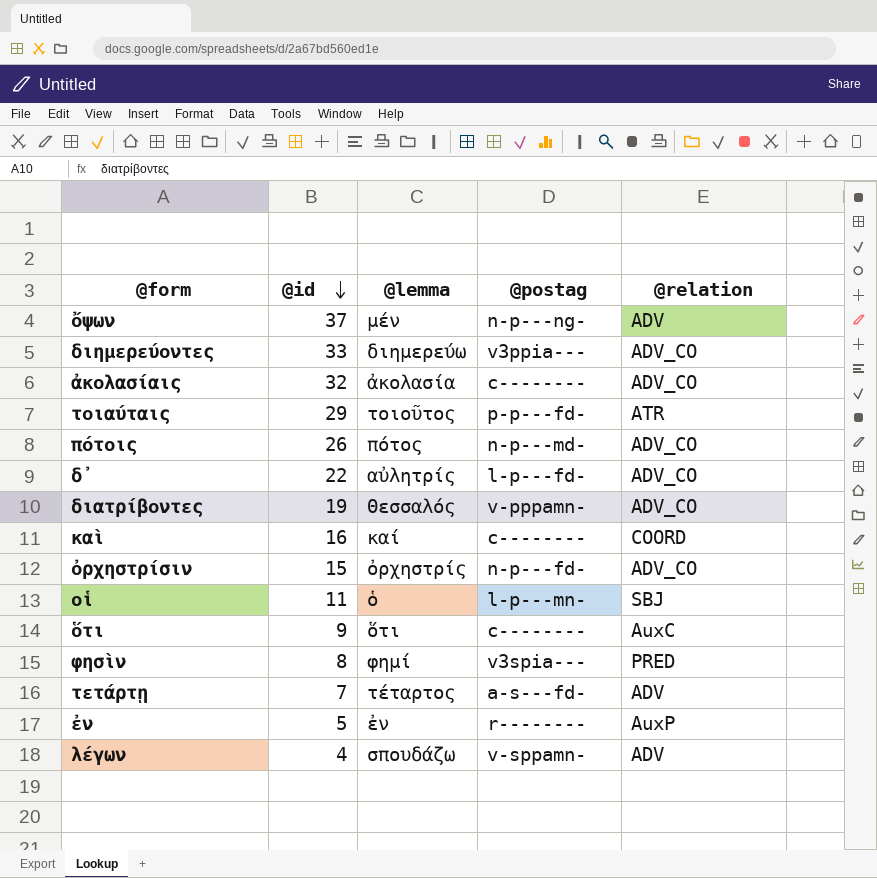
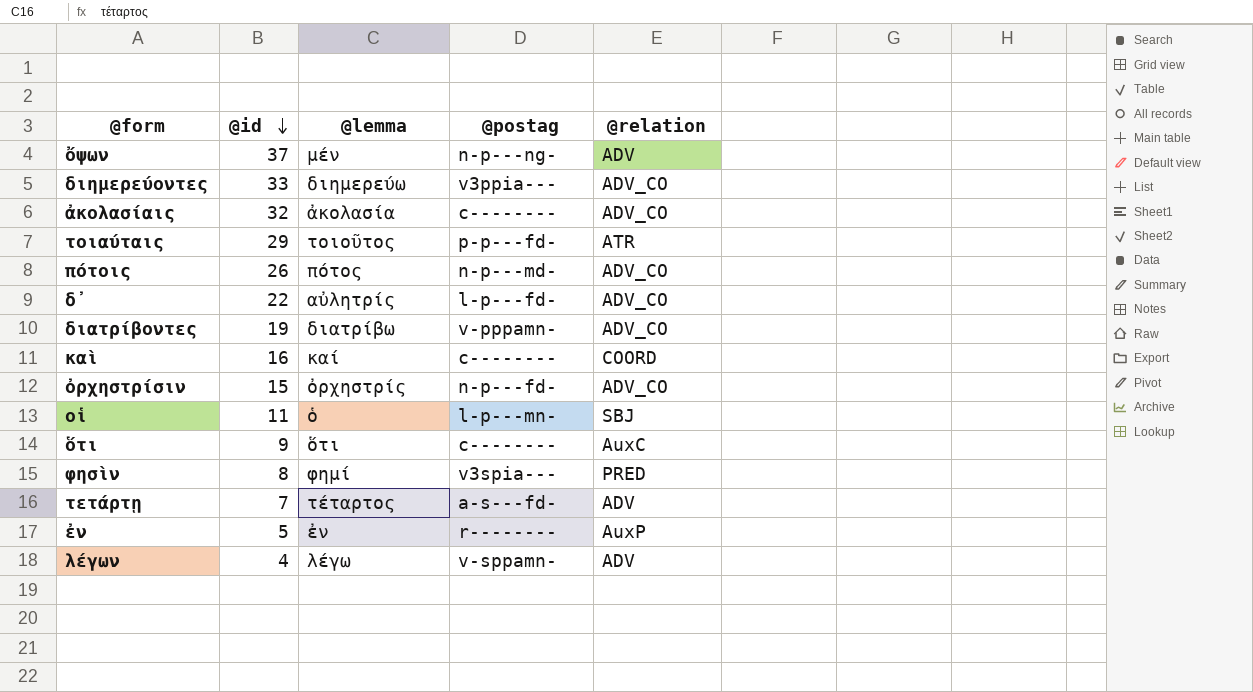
διατρίβοντες | @lemma: Θεσσαλός -> διατρίβω
λέγων | @lemma: σπουδάζω -> λέγω

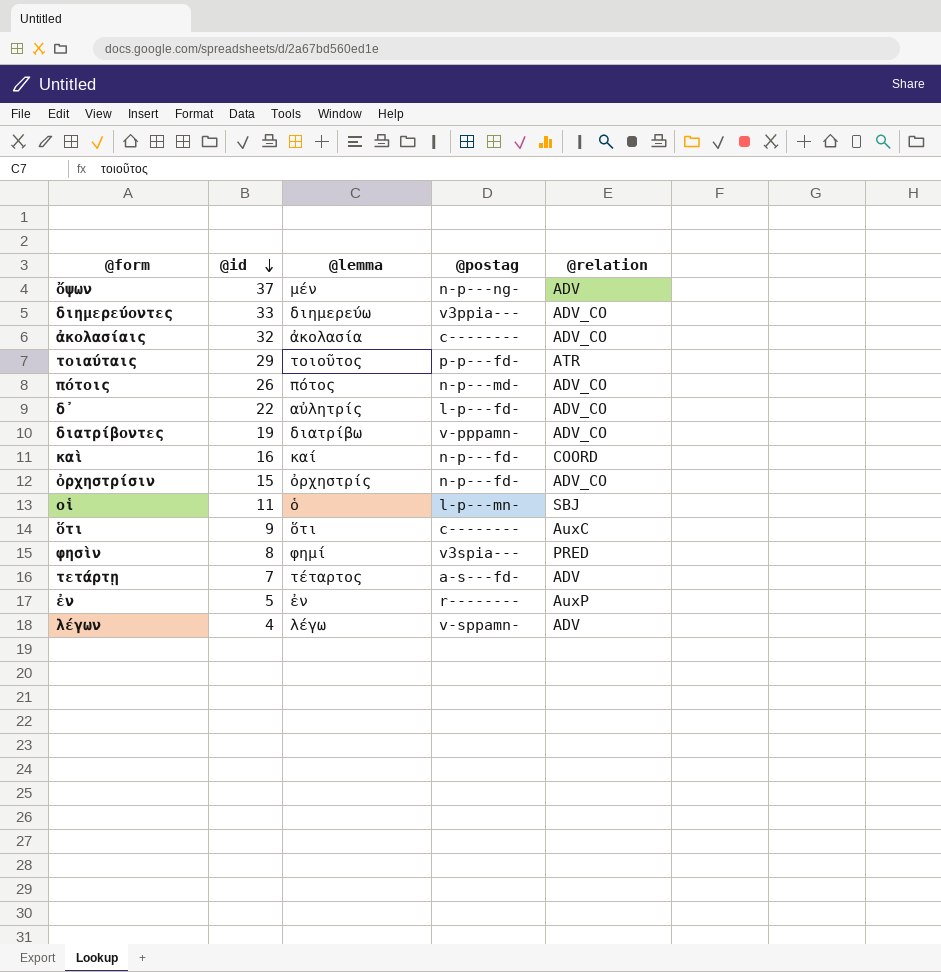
καὶ | @postag: c-------- -> n-p---fd-

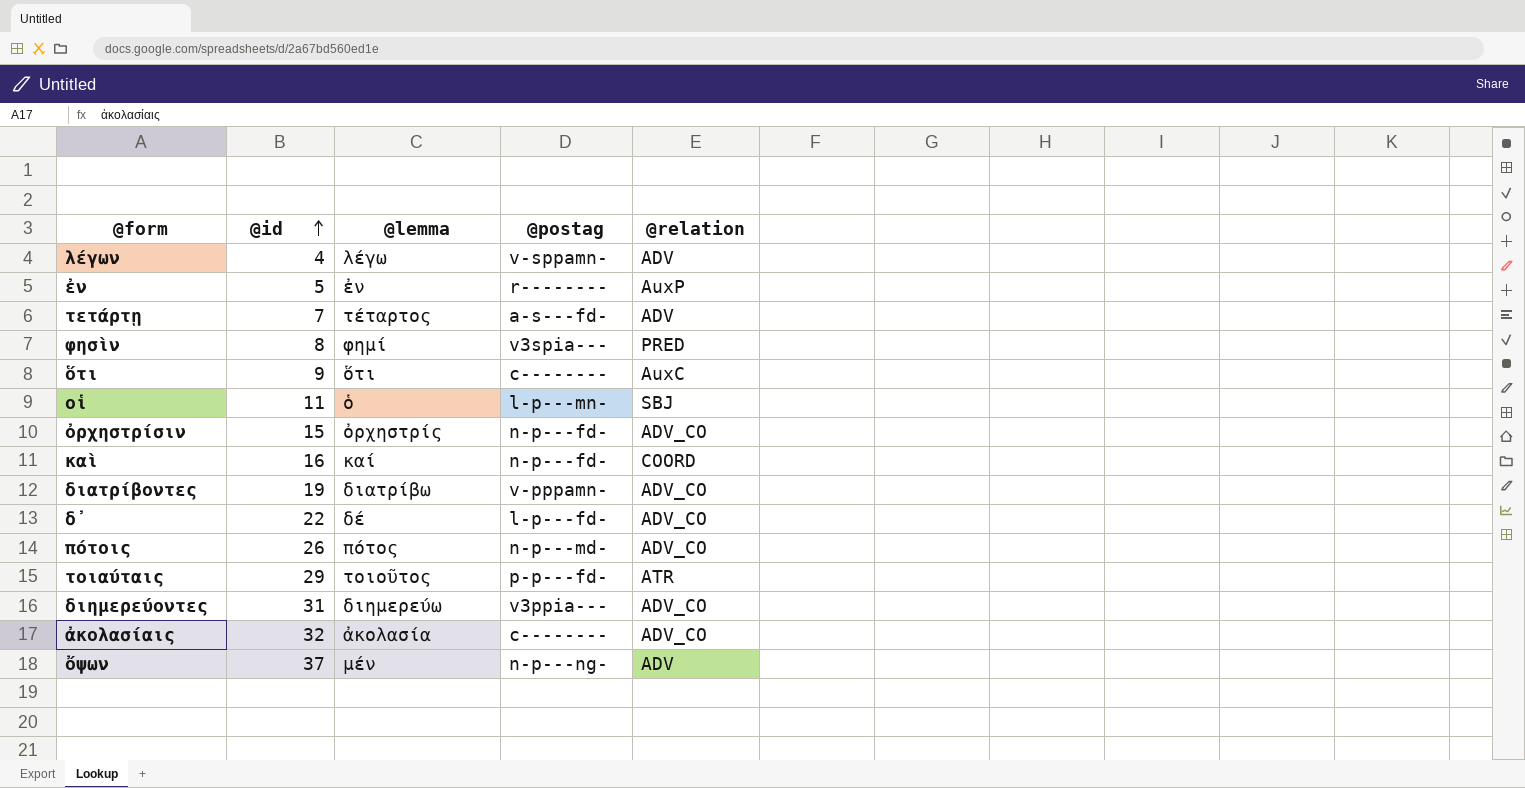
row order: @id descending -> @id ascending
δ᾽ | @lemma: αὐλητρίς -> δέ
διημερεύοντες | @id: 33 -> 31

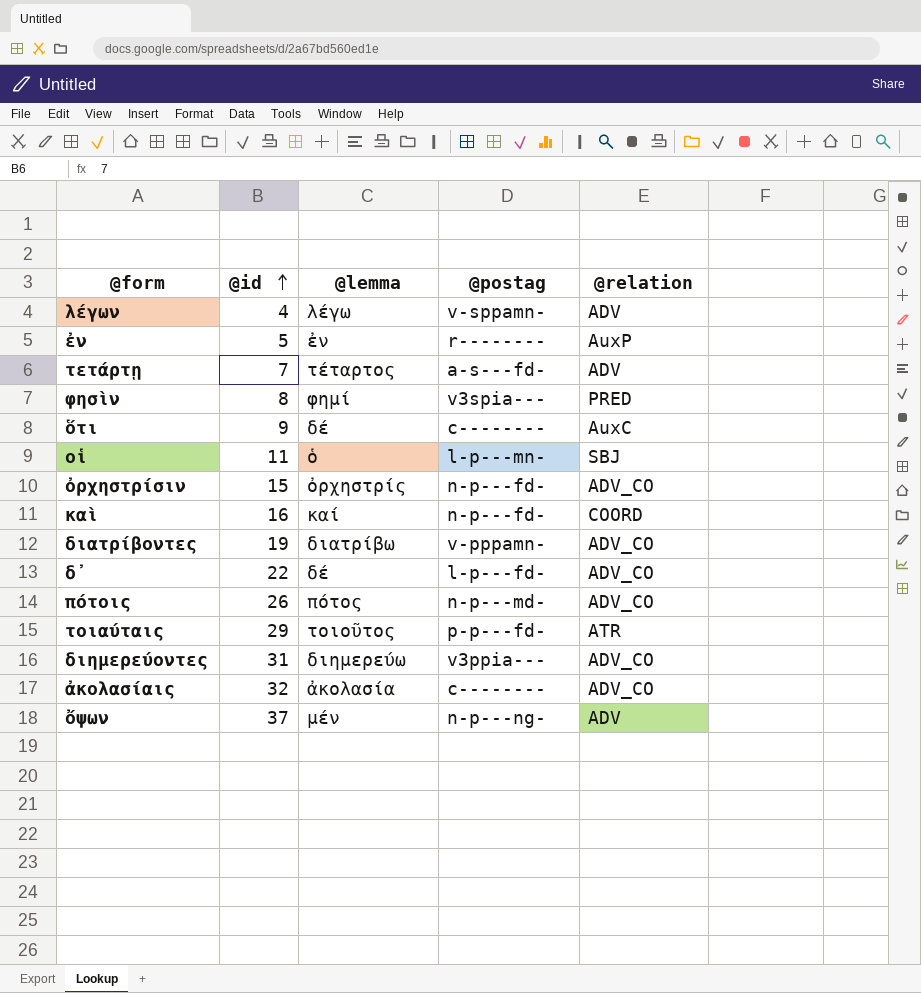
ὅτι | @lemma: ὅτι -> δέ

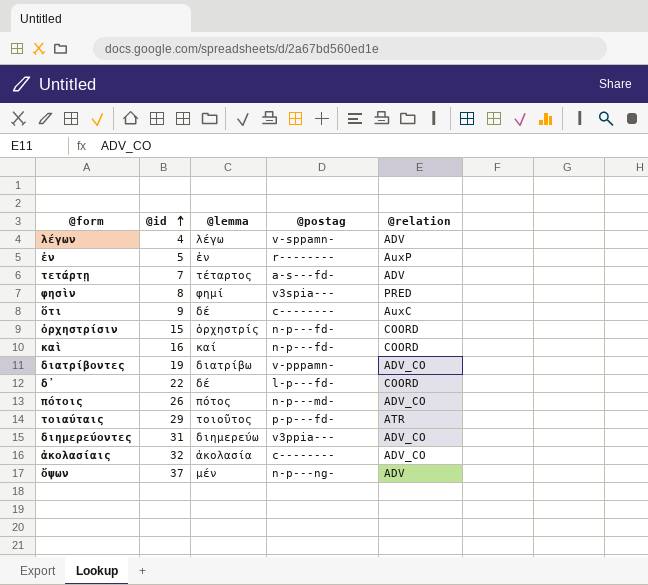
row οἱ: 11 | ὁ | l-p---mn- | SBJ -> none
ὀρχηστρίσιν | @relation: ADV_CO -> COORD
δ᾽ | @relation: ADV_CO -> COORD

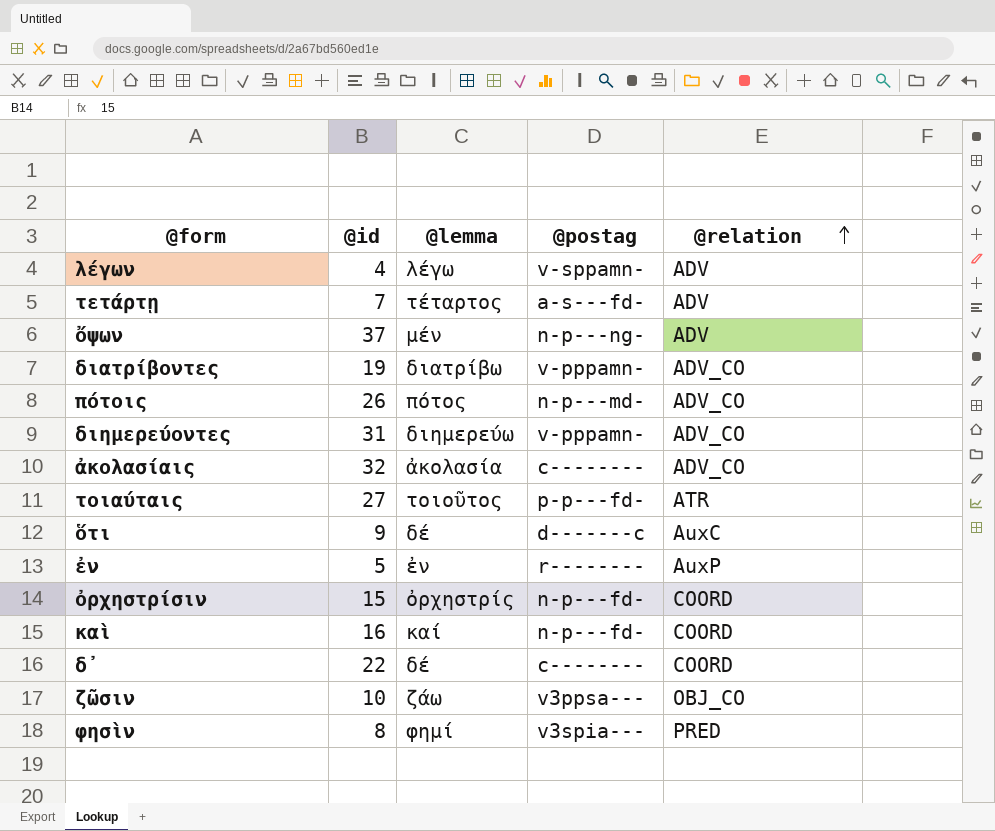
row order: @id ascending -> @relation ascending
διημερεύοντες | @postag: v3ppia--- -> v-pppamn-
τοιαύταις | @id: 29 -> 27
ὅτι | @postag: c-------- -> d-------c
δ᾽ | @postag: l-p---fd- -> c--------
row ζῶσιν: none -> 10 | ζάω | v3ppsa--- | OBJ_CO

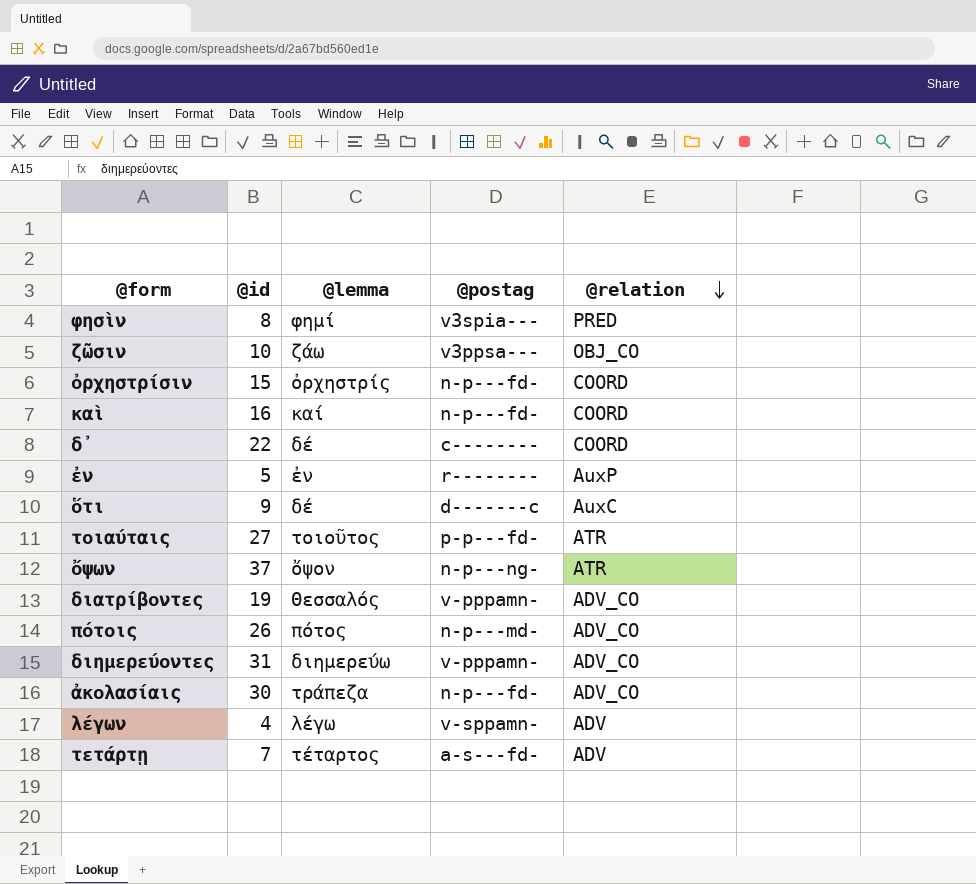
row order: @relation ascending -> @relation descending
ὄψων | @lemma: μέν -> ὄψον
ὄψων | @relation: ADV -> ATR
διατρίβοντες | @lemma: διατρίβω -> Θεσσαλός
ἀκολασίαις | @id: 32 -> 30
ἀκολασίαις | @lemma: ἀκολασία -> τράπεζα
ἀκολασίαις | @postag: c-------- -> n-p---fd-

